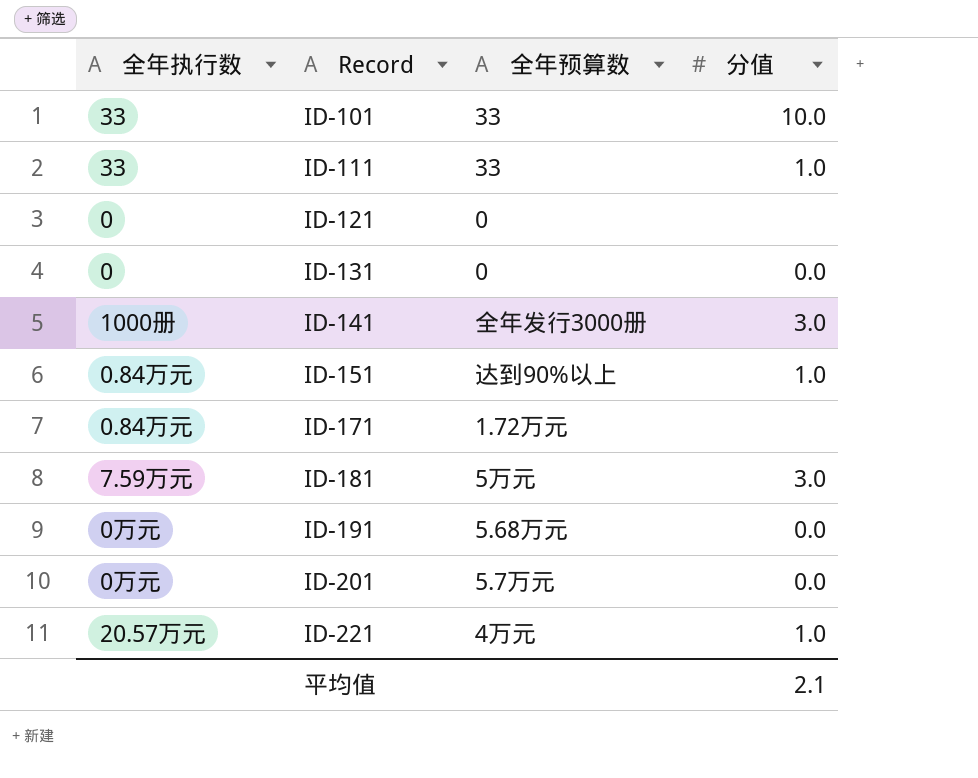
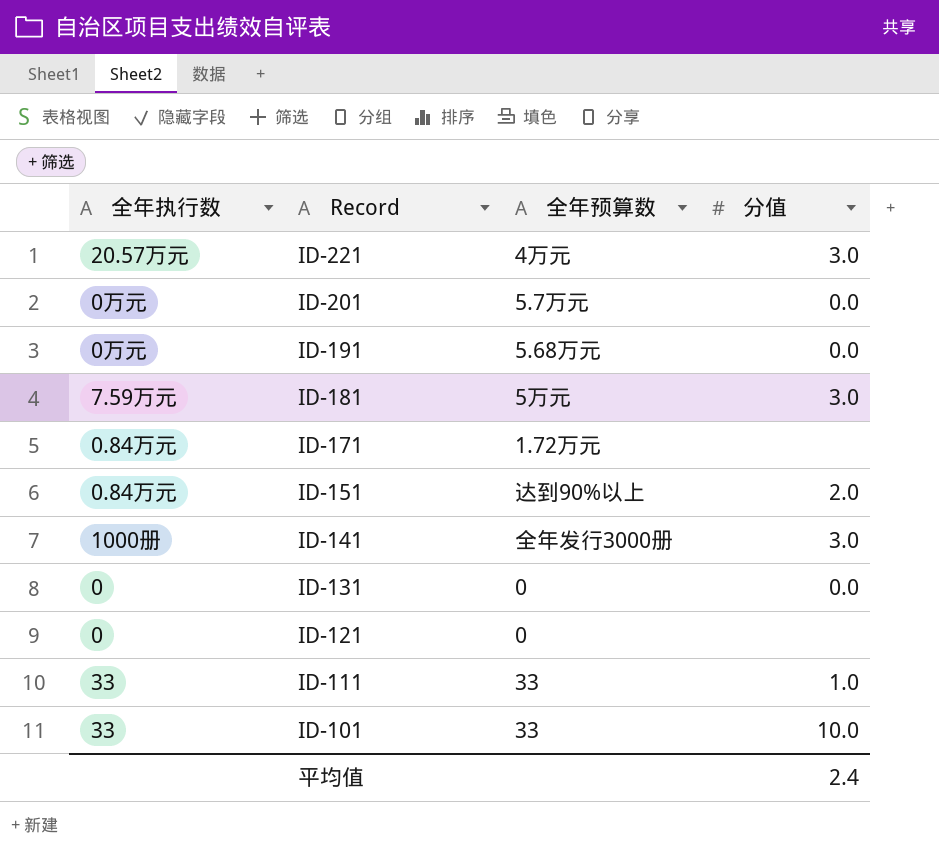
row order: Record ascending -> Record descending
ID-221 | 分值: 1.0 -> 3.0
ID-151 | 分值: 1.0 -> 2.0
平均值 | 分值: 2.1 -> 2.4

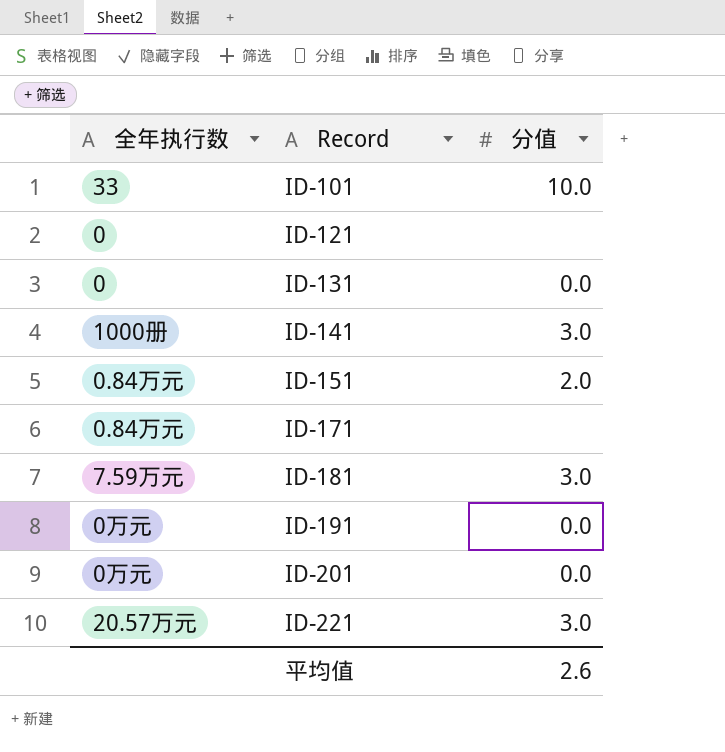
row order: Record descending -> Record ascending
column 全年预算数 | position: 3 -> none
row ID-111: 33 | 33 | 1.0 -> none
平均值 | 分值: 2.4 -> 2.6

